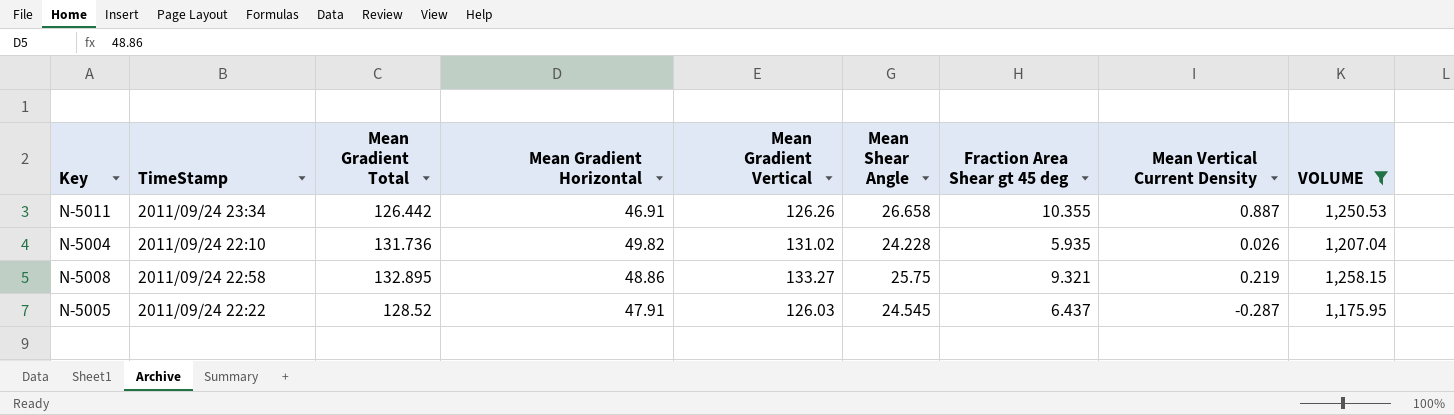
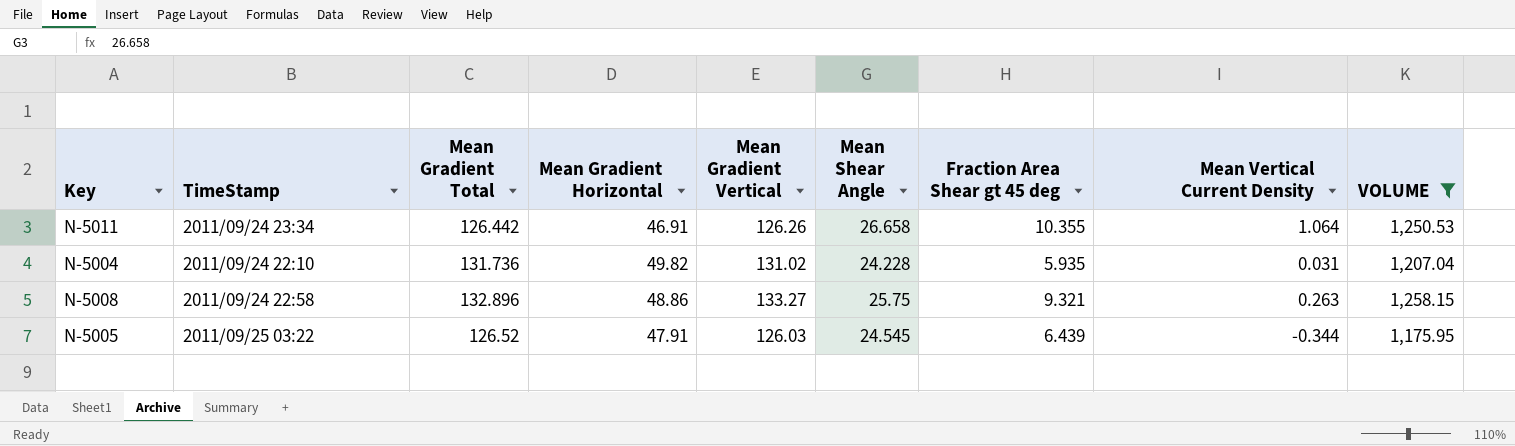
N-5011 | Mean Vertical Current Density: 0.887 -> 1.064
N-5004 | Mean Vertical Current Density: 0.026 -> 0.031
N-5008 | Mean Gradient Total: 132.895 -> 132.896
N-5008 | Mean Vertical Current Density: 0.219 -> 0.263
N-5005 | TimeStamp: 2011/09/24 22:22 -> 2011/09/25 03:22
N-5005 | Mean Gradient Total: 128.52 -> 126.52
N-5005 | Fraction Area Shear gt 45 deg: 6.437 -> 6.439
N-5005 | Mean Vertical Current Density: -0.287 -> -0.344

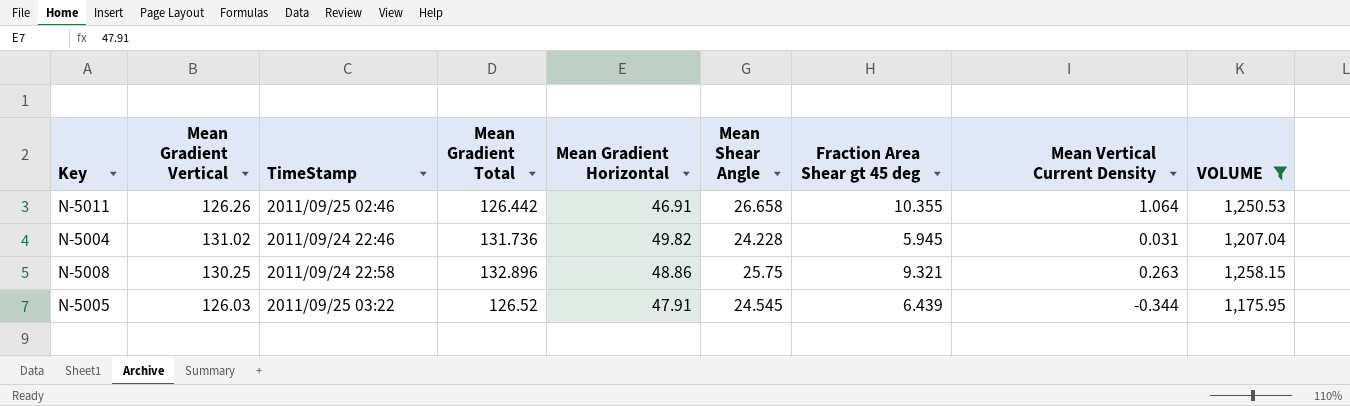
column Mean Gradient Vertical | position: 5 -> 2
N-5011 | TimeStamp: 2011/09/24 23:34 -> 2011/09/25 02:46
N-5004 | TimeStamp: 2011/09/24 22:10 -> 2011/09/24 22:46
N-5004 | Fraction Area Shear gt 45 deg: 5.935 -> 5.945
N-5008 | Mean Gradient Vertical: 133.27 -> 130.25

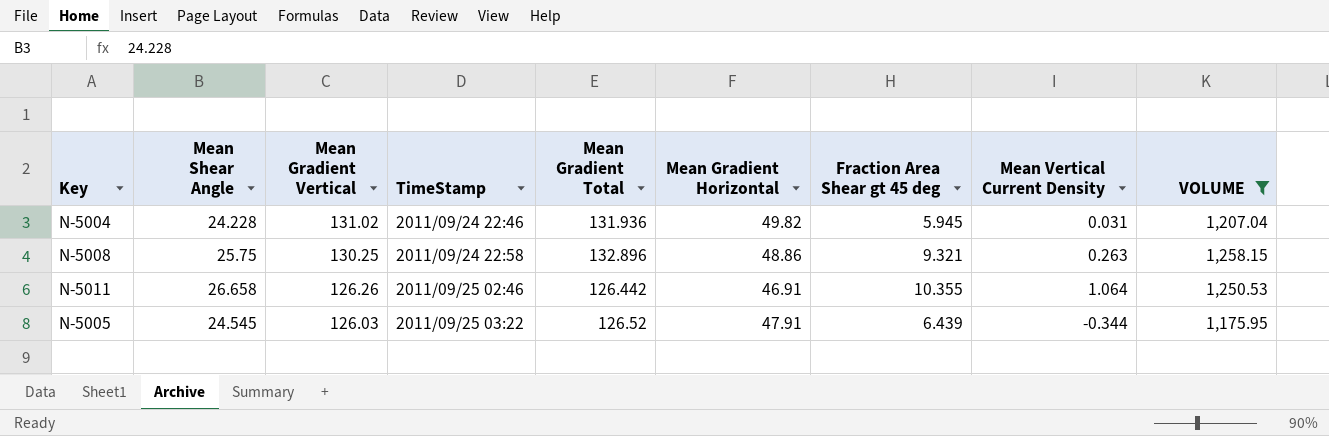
row order: none -> Mean Gradient Vertical descending
column Mean Shear Angle | position: 6 -> 2
N-5004 | Mean Gradient Total: 131.736 -> 131.936

